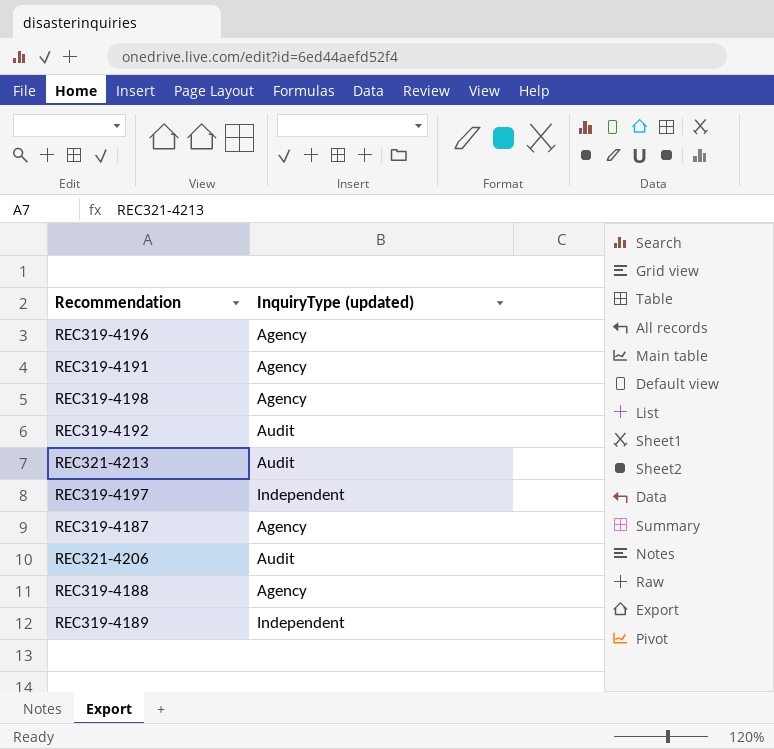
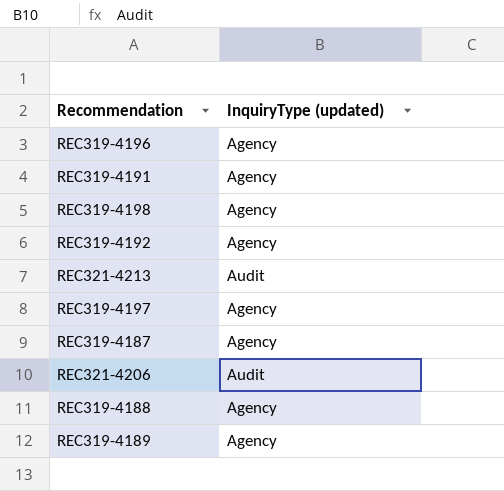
REC319-4192 | InquiryType (updated): Audit -> Agency
REC319-4197 | InquiryType (updated): Independent -> Agency
REC319-4189 | InquiryType (updated): Independent -> Agency

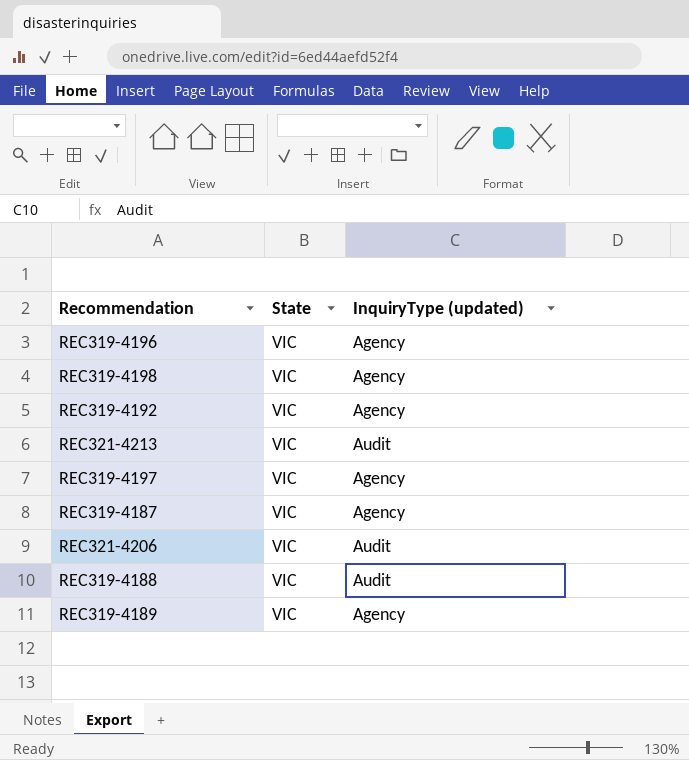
column State | position: none -> 2
row REC319-4191: Agency -> none
REC319-4188 | InquiryType (updated): Agency -> Audit

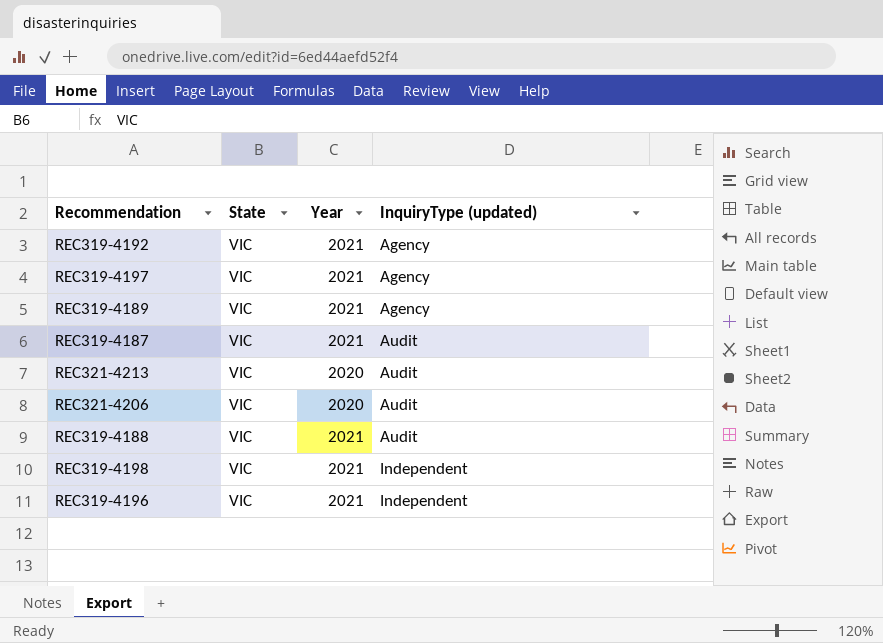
row order: none -> InquiryType (updated) ascending
column Year | position: none -> 3
REC319-4187 | InquiryType (updated): Agency -> Audit
REC319-4198 | InquiryType (updated): Agency -> Independent
REC319-4196 | InquiryType (updated): Agency -> Independent

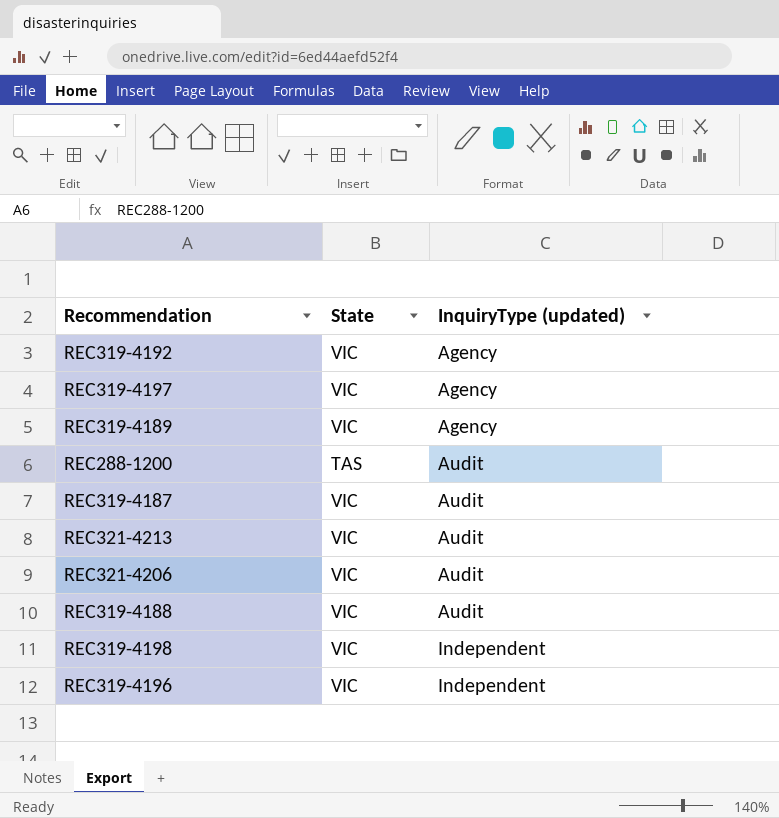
column Year | position: 3 -> none
row REC288-1200: none -> TAS | Audit

